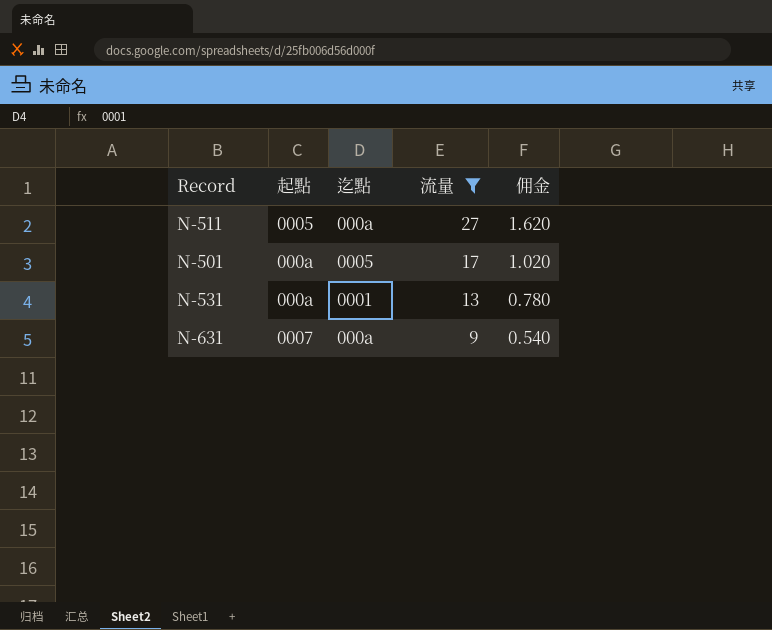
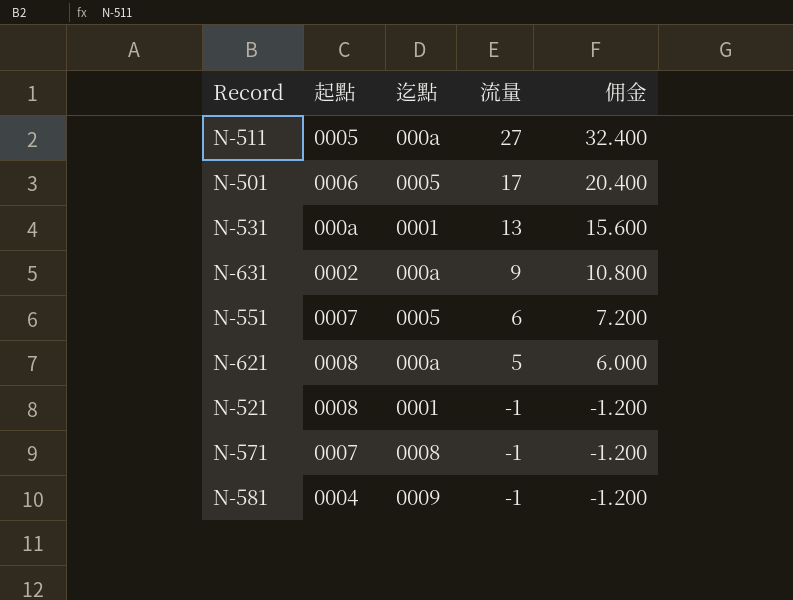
filter: 流量 >= 9 -> none
column 佣金 | formula: [流量] * 0.06 -> [流量] * 1.2
N-501 | 起點: 000a -> 0006
N-631 | 起點: 0007 -> 0002

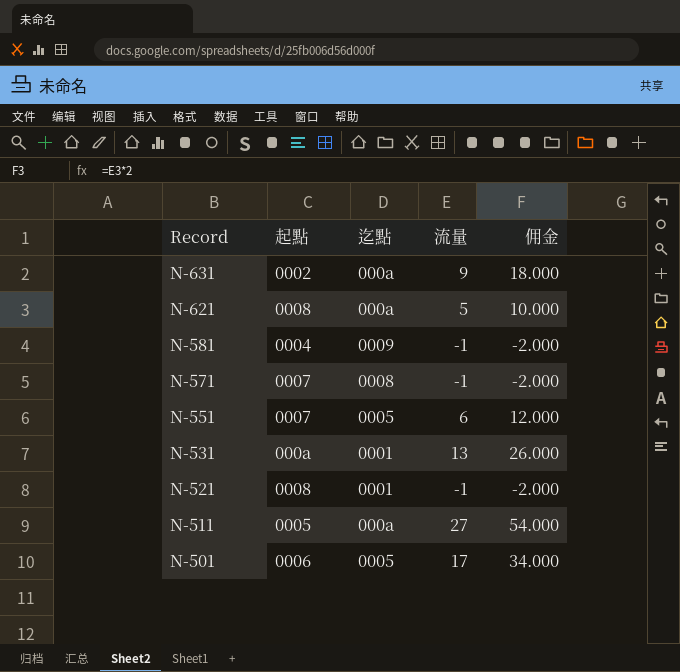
row order: 流量 descending -> Record descending
column 佣金 | formula: [流量] * 1.2 -> [流量] * 2

